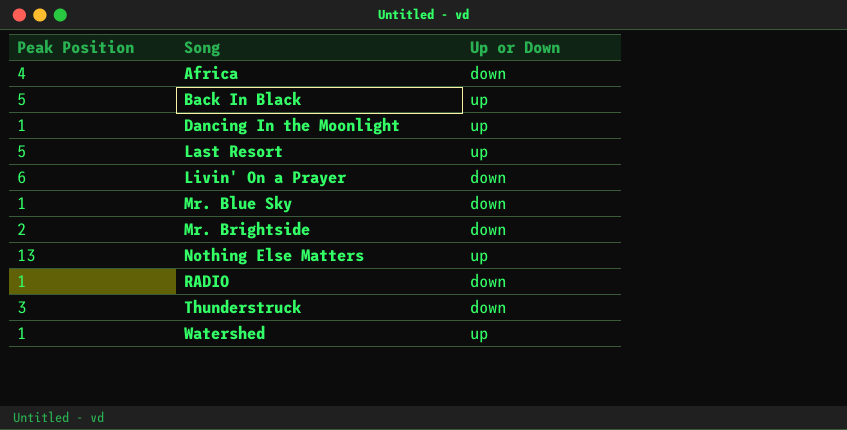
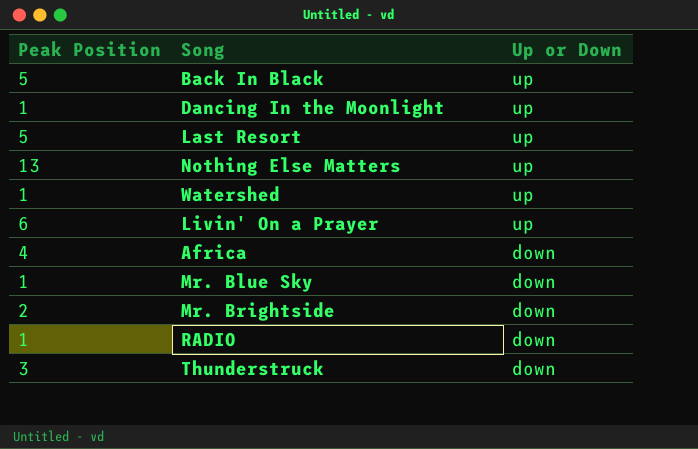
row order: Song ascending -> Up or Down descending
Livin' On a Prayer | Up or Down: down -> up

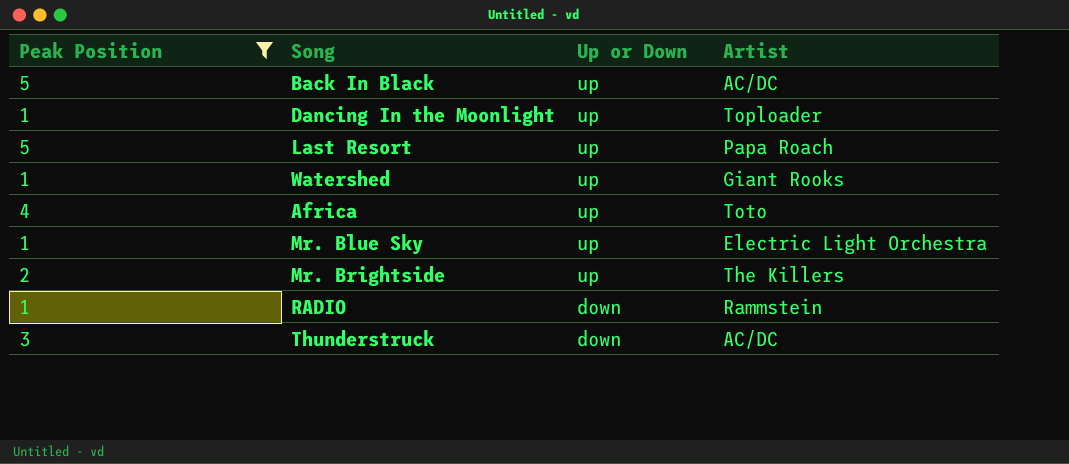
filter: none -> Peak Position <= 5
column Artist | position: none -> 4
Africa | Up or Down: down -> up
Mr. Blue Sky | Up or Down: down -> up
Mr. Brightside | Up or Down: down -> up

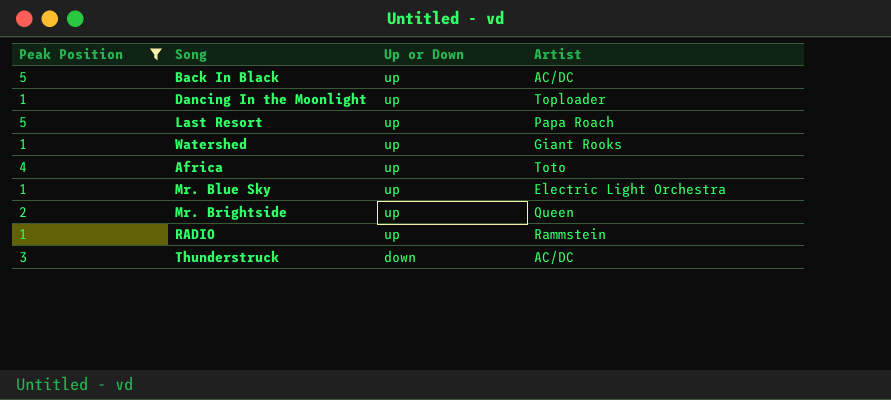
Mr. Brightside | Artist: The Killers -> Queen
RADIO | Up or Down: down -> up

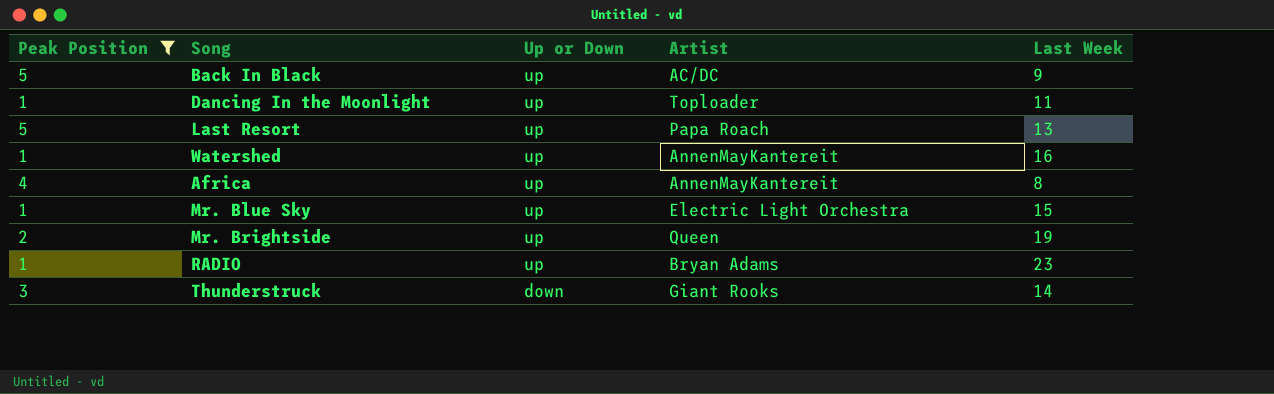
column Last Week | position: none -> 5
Watershed | Artist: Giant Rooks -> AnnenMayKantereit
Africa | Artist: Toto -> AnnenMayKantereit
RADIO | Artist: Rammstein -> Bryan Adams
Thunderstruck | Artist: AC/DC -> Giant Rooks

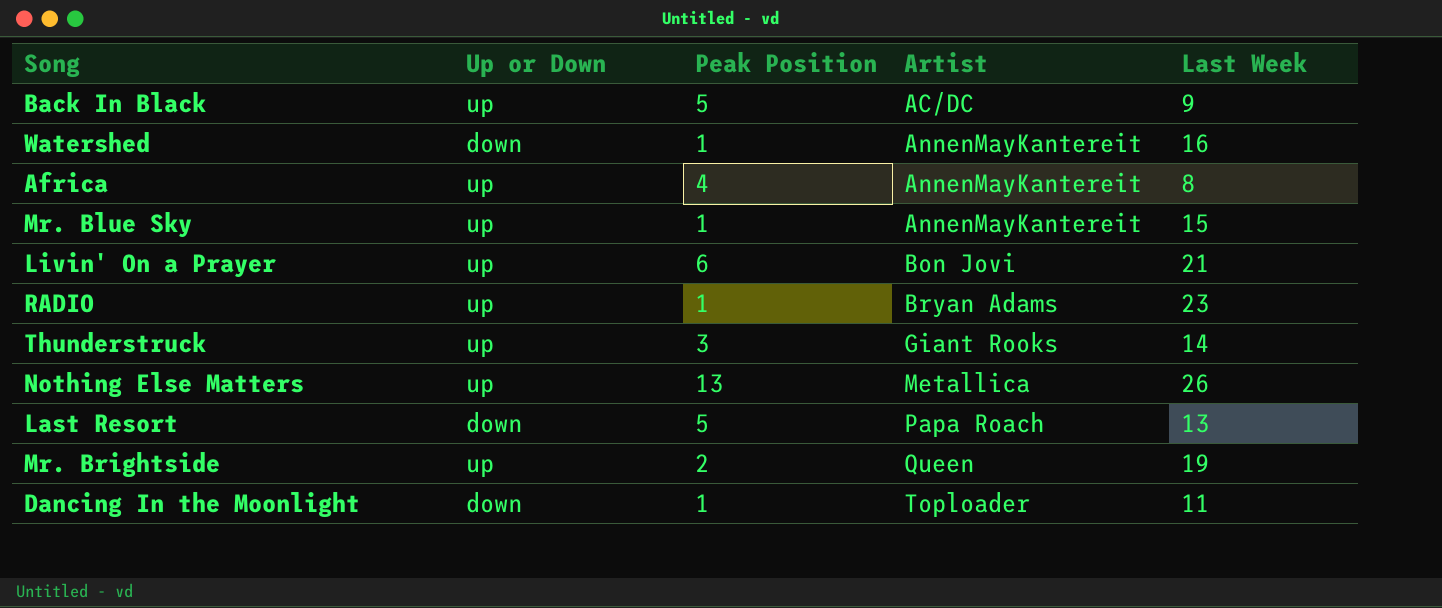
filter: Peak Position <= 5 -> none
row order: Up or Down descending -> Artist ascending
column Peak Position | position: 1 -> 3
Watershed | Up or Down: up -> down
Mr. Blue Sky | Artist: Electric Light Orchestra -> AnnenMayKantereit
Thunderstruck | Up or Down: down -> up
Last Resort | Up or Down: up -> down
Dancing In the Moonlight | Up or Down: up -> down

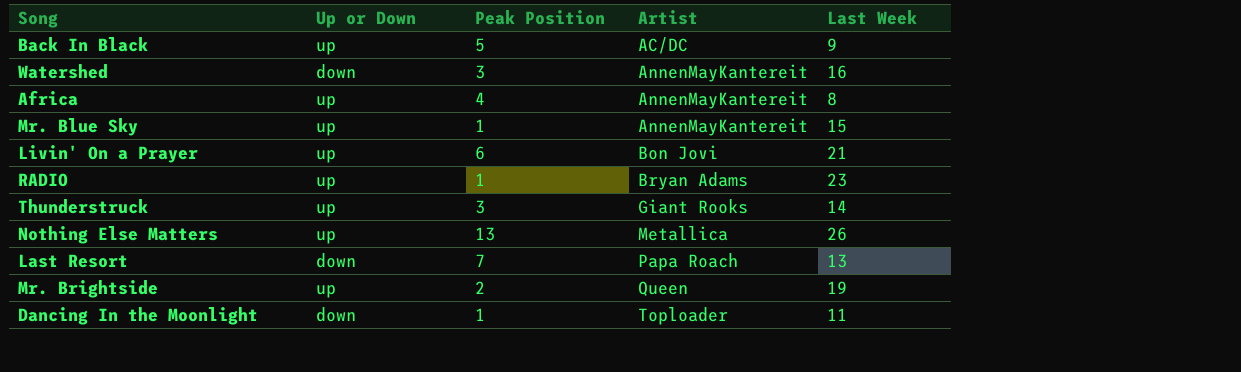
Watershed | Peak Position: 1 -> 3
Last Resort | Peak Position: 5 -> 7

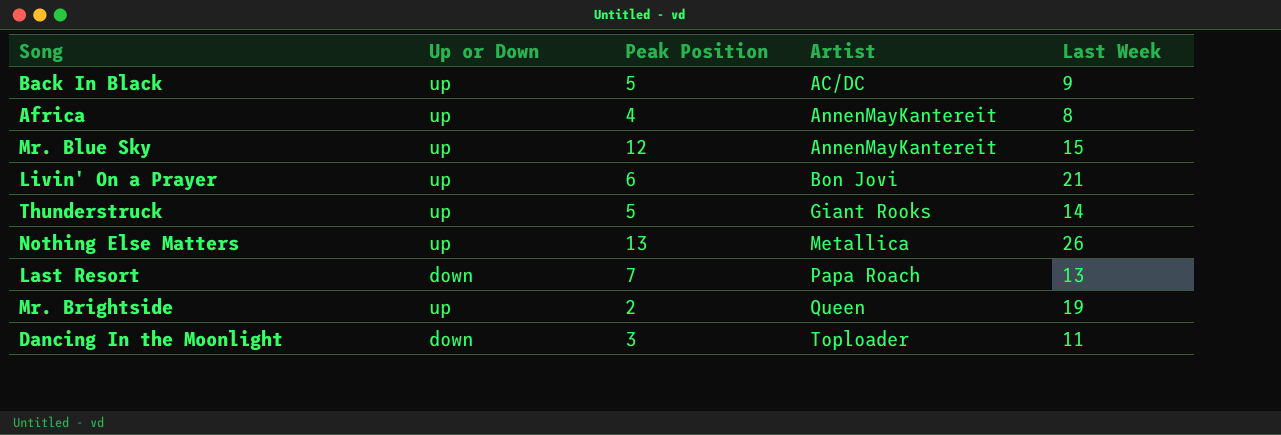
row Watershed: down | 3 | AnnenMayKantereit | 16 -> none
row RADIO: up | 1 | Bryan Adams | 23 -> none
Mr. Blue Sky | Peak Position: 1 -> 12
Thunderstruck | Peak Position: 3 -> 5
Dancing In the Moonlight | Peak Position: 1 -> 3

